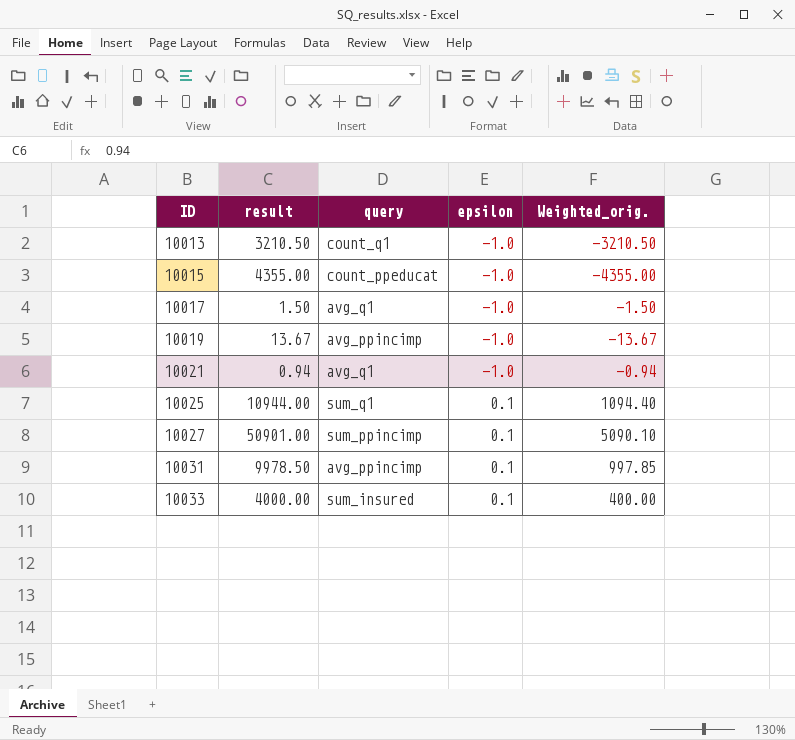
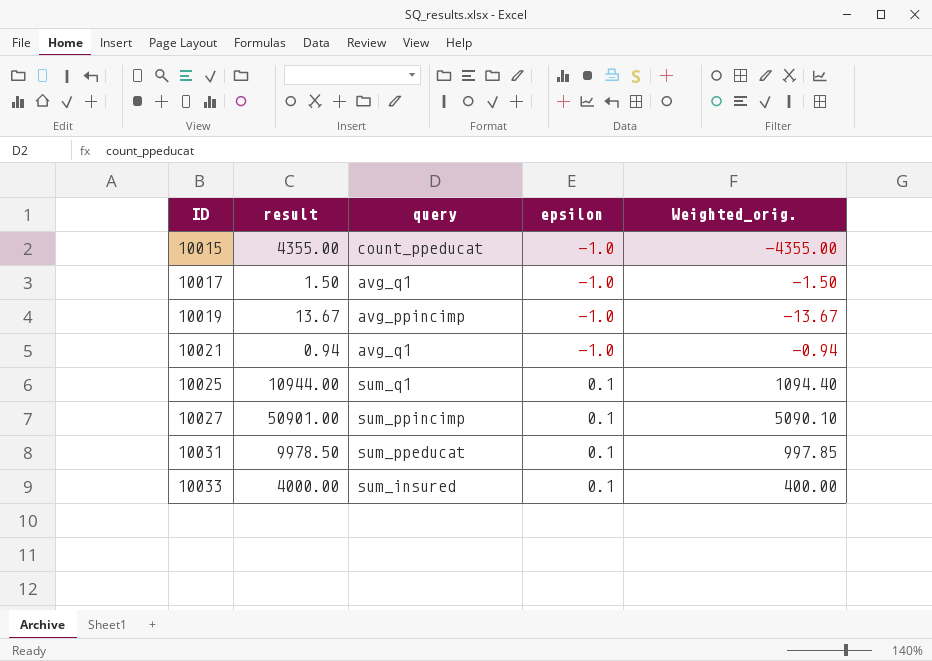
row 10013: 3210.50 | count_q1 | -1.0 | -3210.50 -> none
10031 | query: avg_ppincimp -> sum_ppeducat

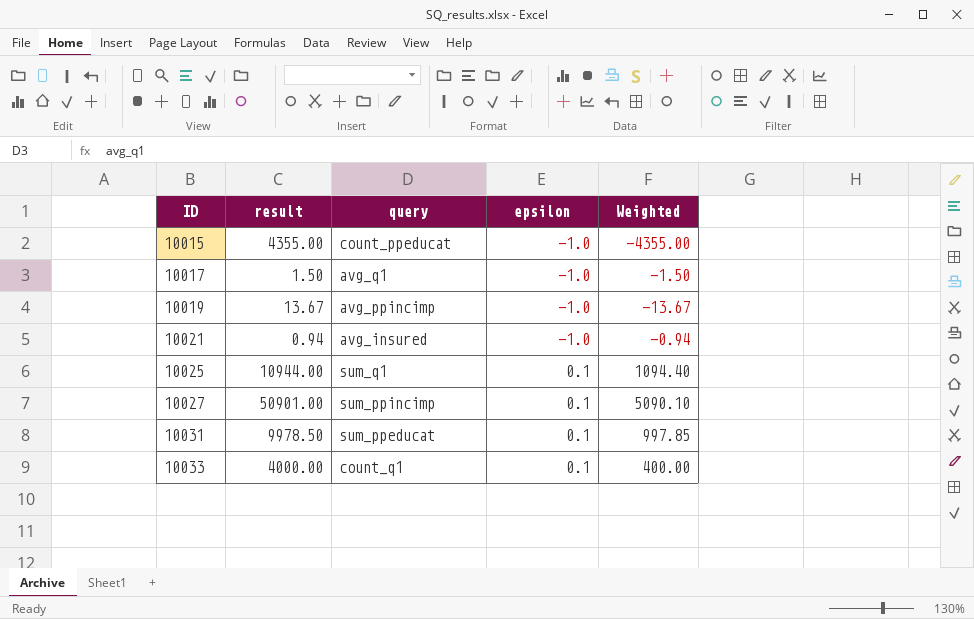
column name: Weighted_orig. -> Weighted
10021 | query: avg_q1 -> avg_insured
10033 | query: sum_insured -> count_q1

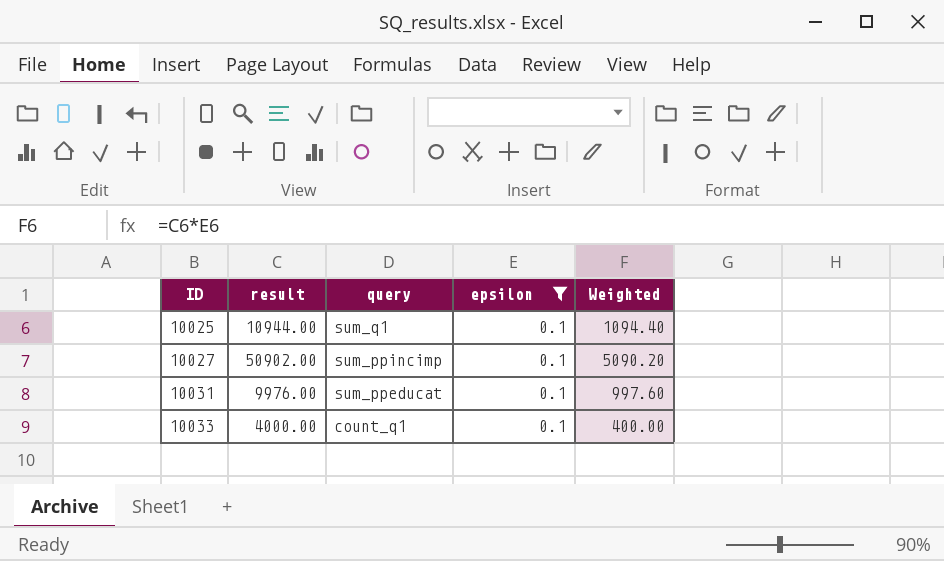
filter: none -> epsilon = 0.1
10027 | result: 50901.00 -> 50902.00
10027 | Weighted: 5090.10 -> 5090.20
10031 | result: 9978.50 -> 9976.00
10031 | Weighted: 997.85 -> 997.60

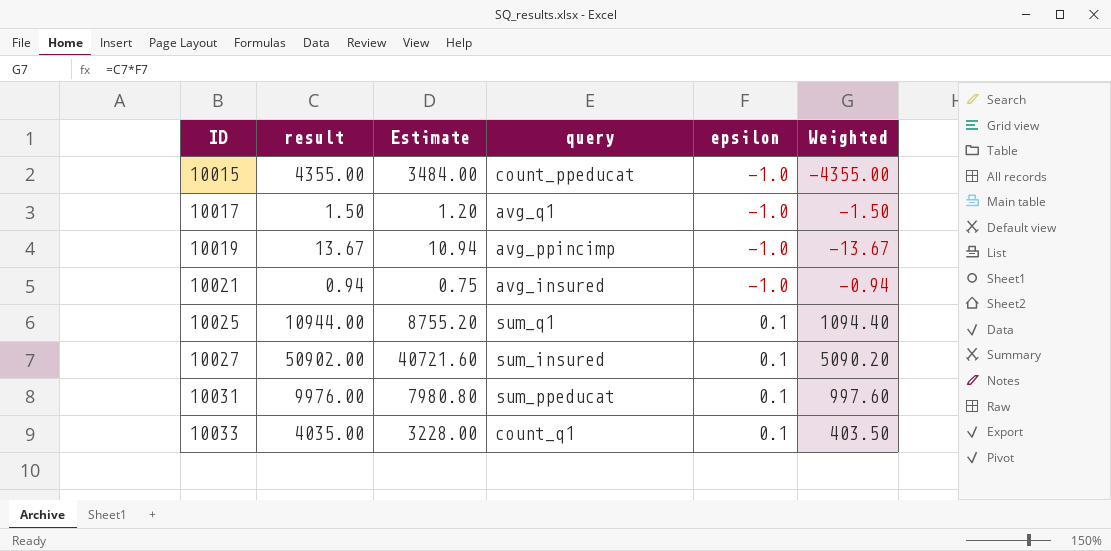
filter: epsilon = 0.1 -> none
column Estimate | formula: none -> [result] * 0.8
10027 | query: sum_ppincimp -> sum_insured
10033 | result: 4000.00 -> 4035.00
10033 | Weighted: 400.00 -> 403.50

